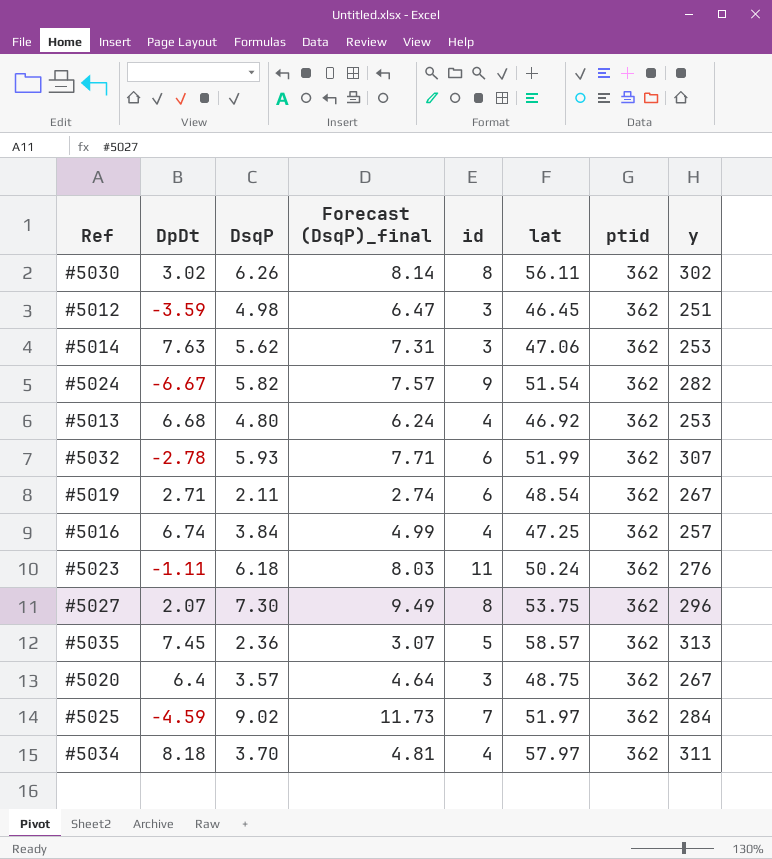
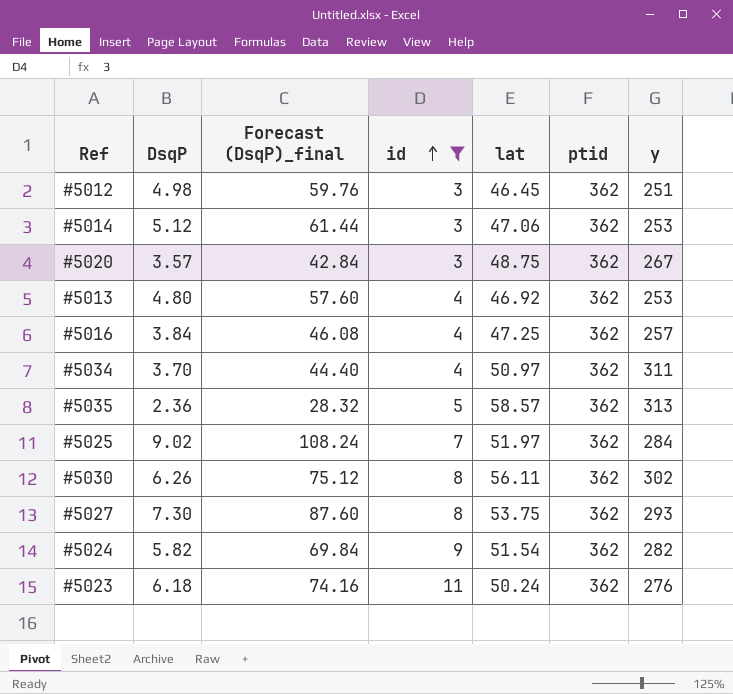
filter: none -> id != 6
row order: none -> id ascending
column DpDt | position: 2 -> none
column Forecast (DsqP)_final | formula: [DsqP] * 1.3 -> [DsqP] * 12
#5014 | DsqP: 5.62 -> 5.12
#5034 | lat: 57.97 -> 50.97
#5027 | y: 296 -> 293

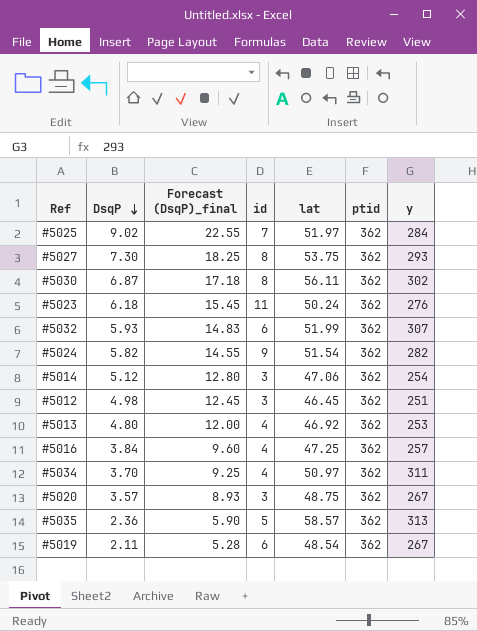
filter: id != 6 -> none
row order: id ascending -> DsqP descending
column Forecast (DsqP)_final | formula: [DsqP] * 12 -> [DsqP] * 2.5
#5030 | DsqP: 6.26 -> 6.87
#5014 | y: 253 -> 254

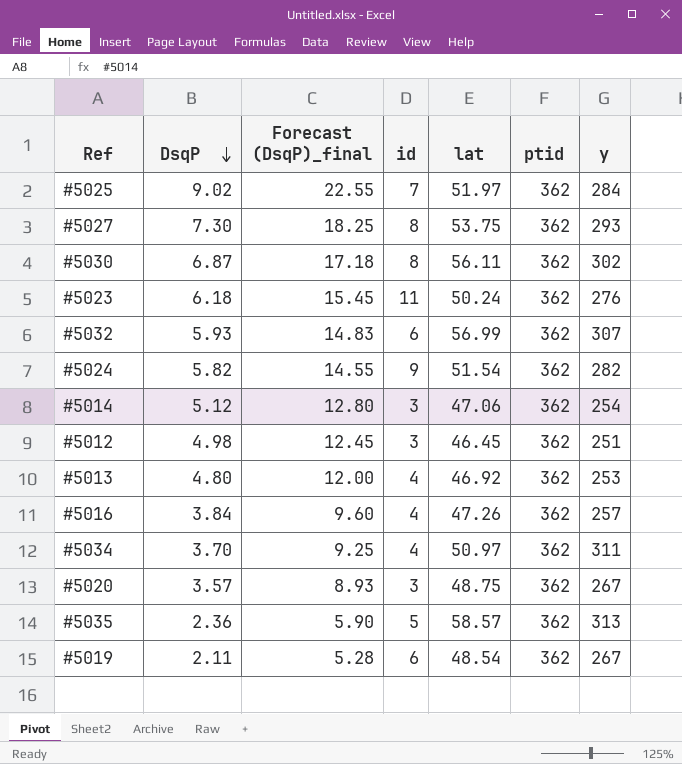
#5032 | lat: 51.99 -> 56.99
#5016 | lat: 47.25 -> 47.26

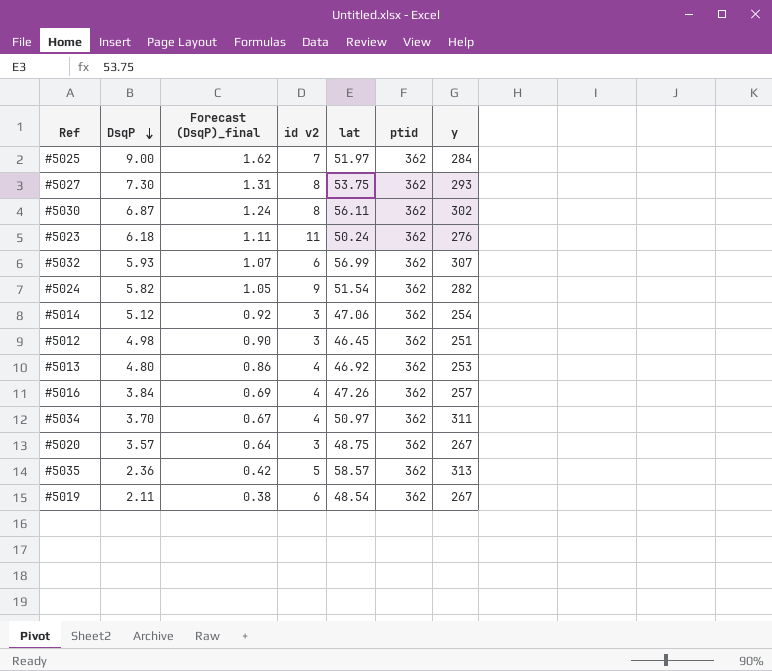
column Forecast (DsqP)_final | formula: [DsqP] * 2.5 -> [DsqP] * 0.18
column name: id -> id v2
#5025 | DsqP: 9.02 -> 9.00

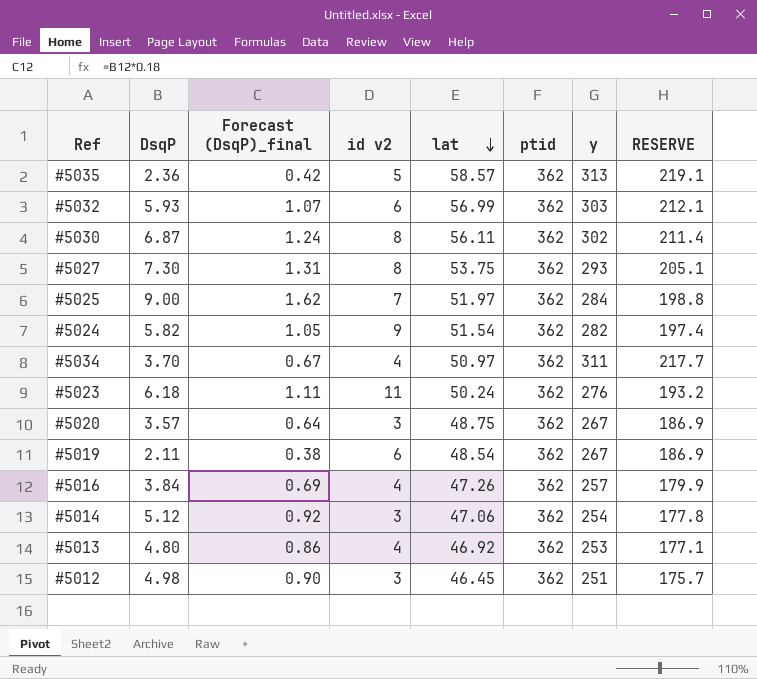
row order: DsqP descending -> lat descending
column RESERVE | formula: none -> [y] * 0.7
#5032 | y: 307 -> 303

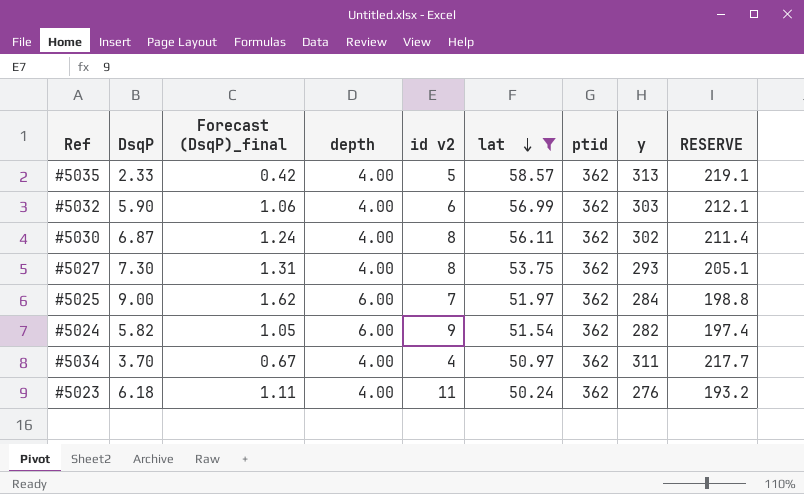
filter: none -> lat >= 50.24
column depth | position: none -> 4
#5035 | DsqP: 2.36 -> 2.33
#5032 | DsqP: 5.93 -> 5.90
#5032 | Forecast (DsqP)_final: 1.07 -> 1.06

